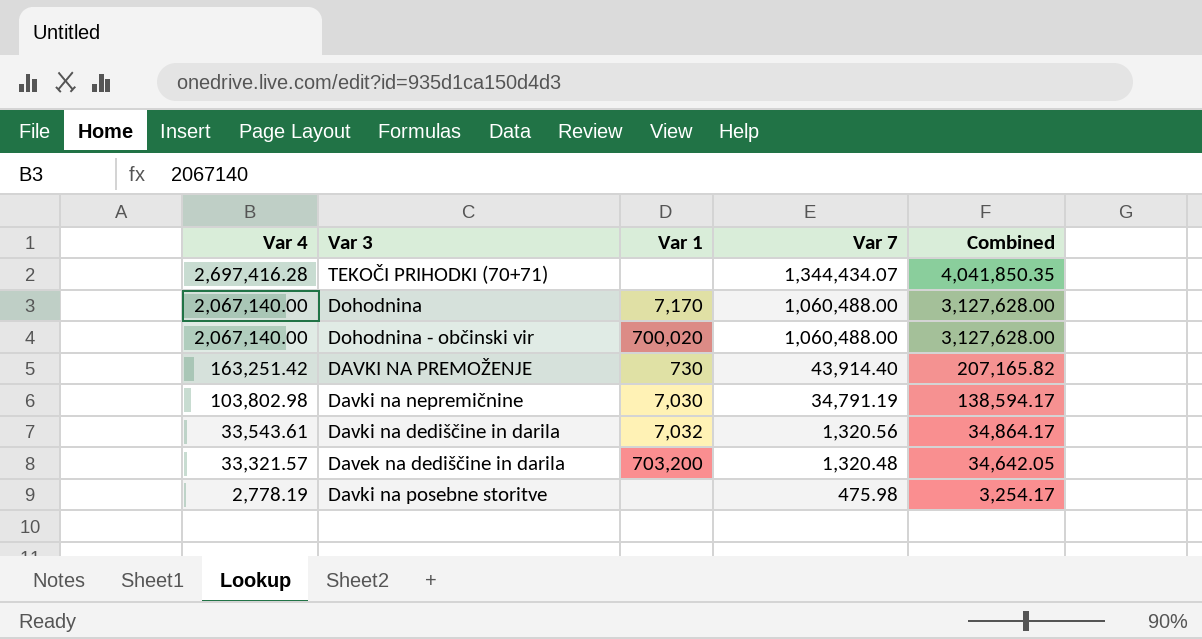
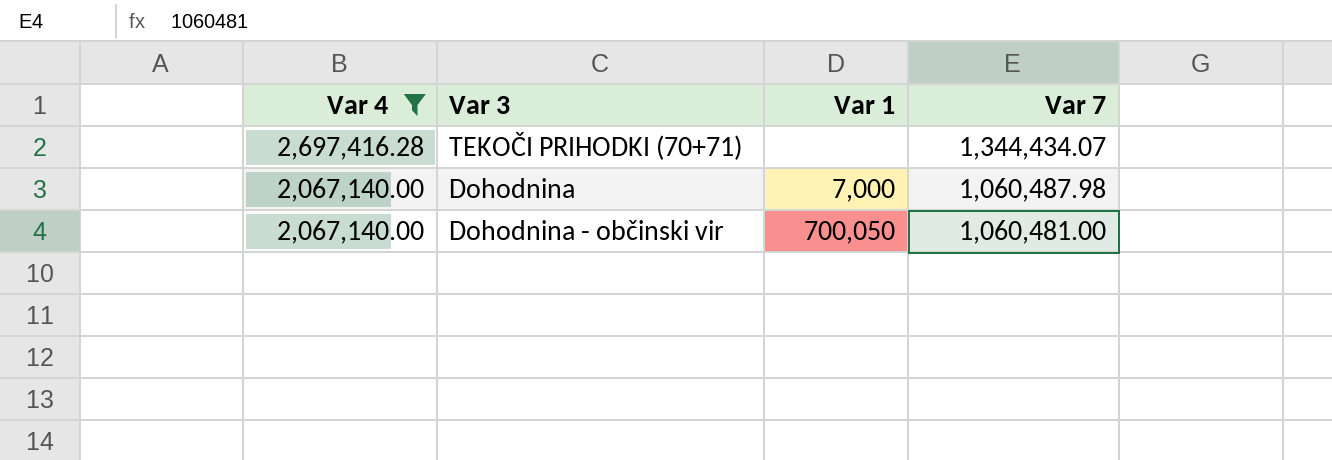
filter: none -> Var 4 >= 2,067,140.00
column Combined | formula: [Var 4] + [Var 7] -> none
Dohodnina | Var 1: 7,170 -> 7,000
Dohodnina | Var 7: 1,060,488.00 -> 1,060,487.98
Dohodnina - občinski vir | Var 1: 700,020 -> 700,050
Dohodnina - občinski vir | Var 7: 1,060,488.00 -> 1,060,481.00

